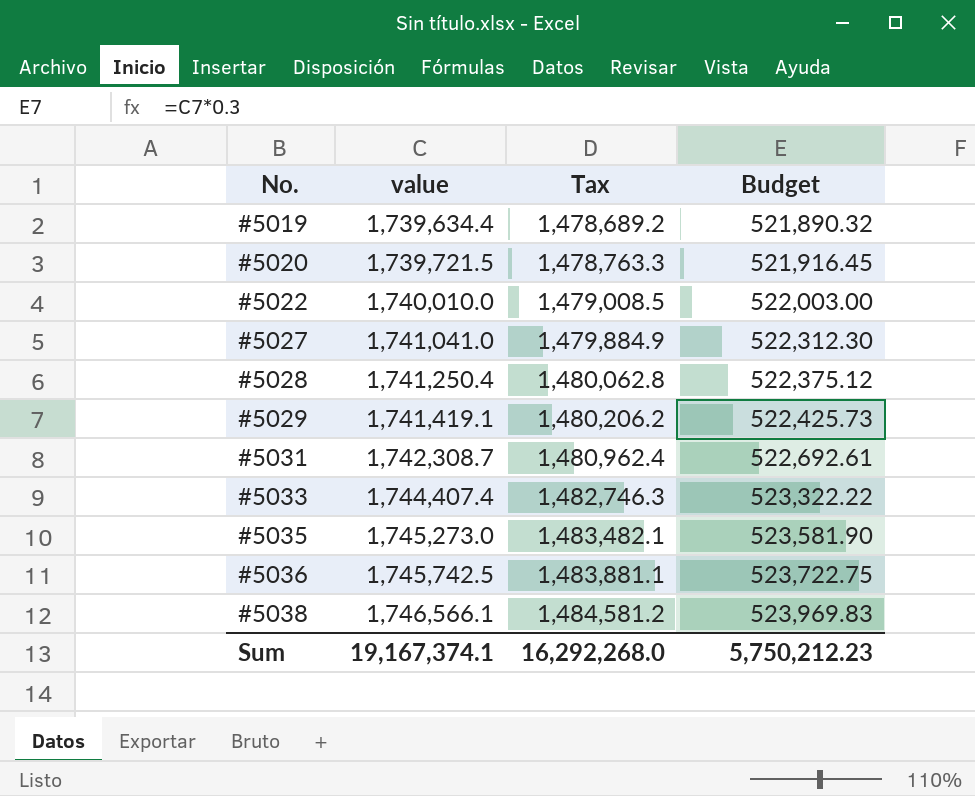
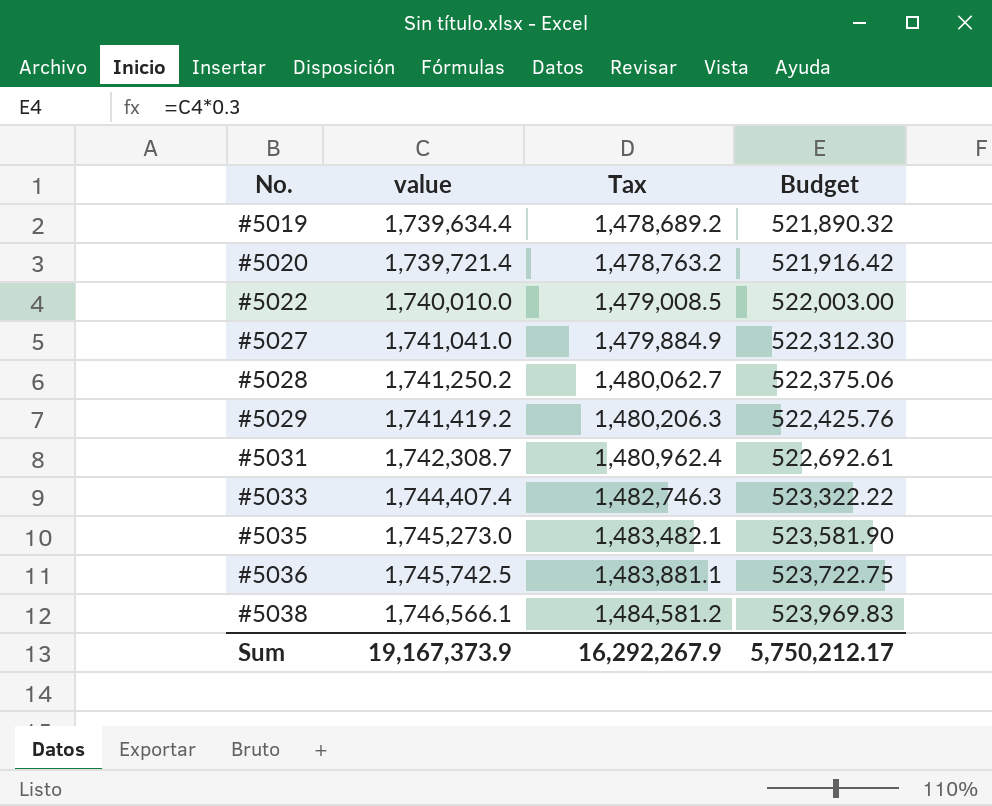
#5020 | value: 1,739,721.5 -> 1,739,721.4
#5020 | Tax: 1,478,763.3 -> 1,478,763.2
#5020 | Budget: 521,916.45 -> 521,916.42
#5028 | value: 1,741,250.4 -> 1,741,250.2
#5028 | Tax: 1,480,062.8 -> 1,480,062.7
#5028 | Budget: 522,375.12 -> 522,375.06
#5029 | value: 1,741,419.1 -> 1,741,419.2
#5029 | Tax: 1,480,206.2 -> 1,480,206.3
#5029 | Budget: 522,425.73 -> 522,425.76
Sum | value: 19,167,374.1 -> 19,167,373.9
Sum | Tax: 16,292,268.0 -> 16,292,267.9
Sum | Budget: 5,750,212.23 -> 5,750,212.17

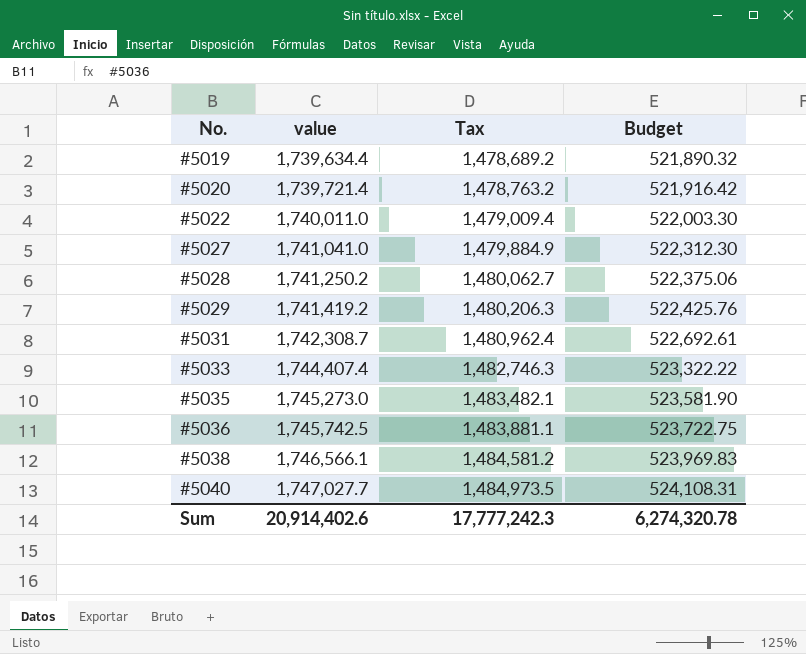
#5022 | value: 1,740,010.0 -> 1,740,011.0
#5022 | Tax: 1,479,008.5 -> 1,479,009.4
#5022 | Budget: 522,003.00 -> 522,003.30
row #5040: none -> 1,747,027.7 | 1,484,973.5 | 524,108.31
Sum | value: 19,167,373.9 -> 20,914,402.6
Sum | Tax: 16,292,267.9 -> 17,777,242.3
Sum | Budget: 5,750,212.17 -> 6,274,320.78

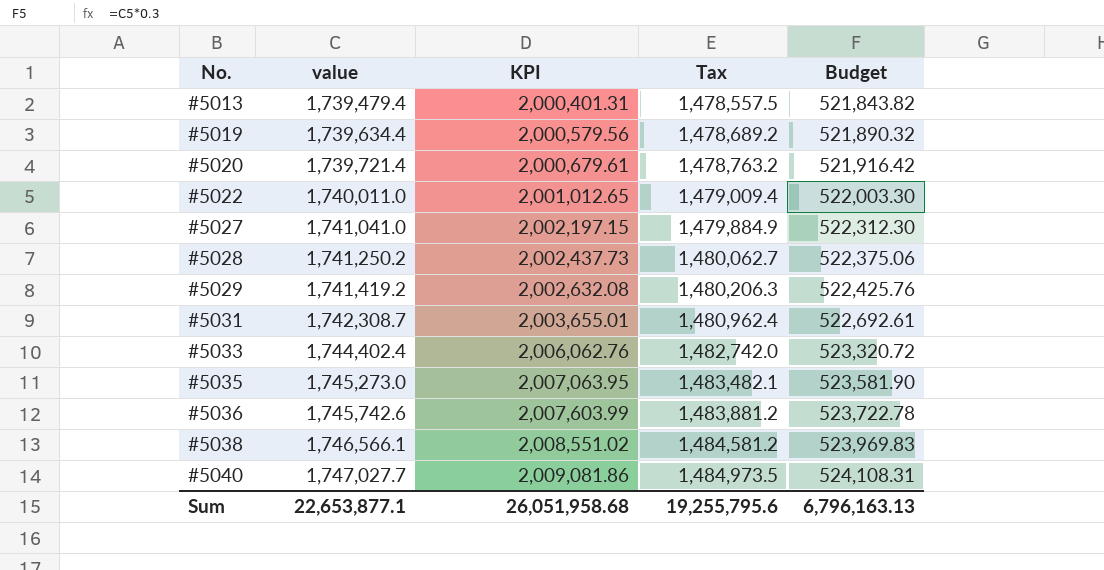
column KPI | formula: none -> [value] * 1.15
row #5013: none -> 1,739,479.4 | 2,000,401.31 | 1,478,557.5 | 521,843.82
#5033 | value: 1,744,407.4 -> 1,744,402.4
#5033 | Tax: 1,482,746.3 -> 1,482,742.0
#5033 | Budget: 523,322.22 -> 523,320.72
#5036 | value: 1,745,742.5 -> 1,745,742.6
#5036 | Tax: 1,483,881.1 -> 1,483,881.2
#5036 | Budget: 523,722.75 -> 523,722.78
Sum | value: 20,914,402.6 -> 22,653,877.1
Sum | Tax: 17,777,242.3 -> 19,255,795.6
Sum | Budget: 6,274,320.78 -> 6,796,163.13

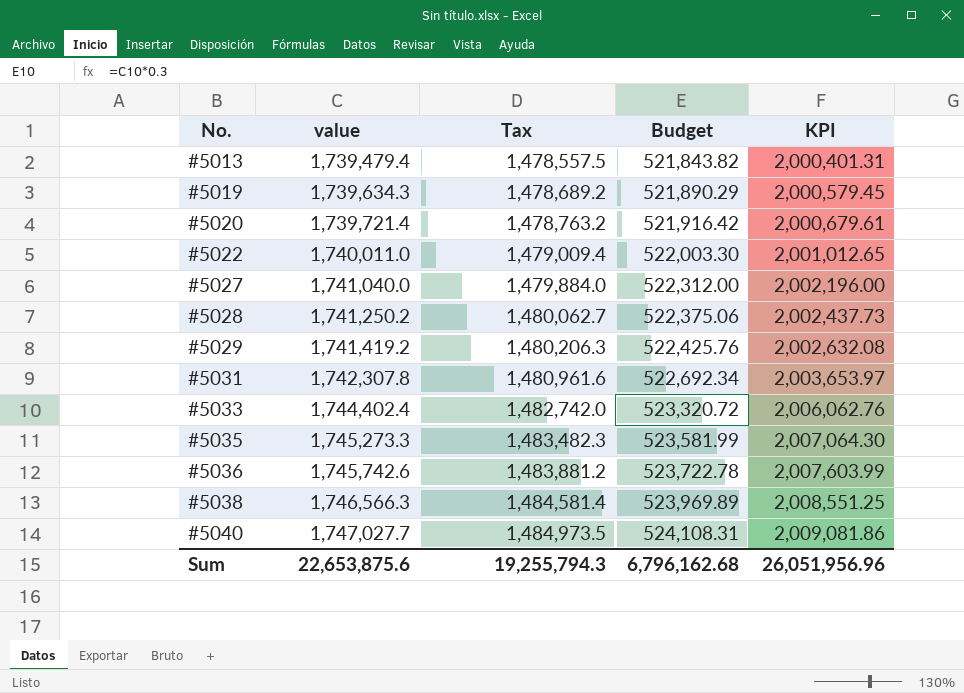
column KPI | position: 3 -> 5
#5019 | value: 1,739,634.4 -> 1,739,634.3
#5019 | Budget: 521,890.32 -> 521,890.29
#5019 | KPI: 2,000,579.56 -> 2,000,579.45
#5027 | value: 1,741,041.0 -> 1,741,040.0
#5027 | Tax: 1,479,884.9 -> 1,479,884.0
#5027 | Budget: 522,312.30 -> 522,312.00
#5027 | KPI: 2,002,197.15 -> 2,002,196.00
#5031 | value: 1,742,308.7 -> 1,742,307.8
#5031 | Tax: 1,480,962.4 -> 1,480,961.6
#5031 | Budget: 522,692.61 -> 522,692.34
#5031 | KPI: 2,003,655.01 -> 2,003,653.97
#5035 | value: 1,745,273.0 -> 1,745,273.3
#5035 | Tax: 1,483,482.1 -> 1,483,482.3
#5035 | Budget: 523,581.90 -> 523,581.99
#5035 | KPI: 2,007,063.95 -> 2,007,064.30
#5038 | value: 1,746,566.1 -> 1,746,566.3
#5038 | Tax: 1,484,581.2 -> 1,484,581.4
#5038 | Budget: 523,969.83 -> 523,969.89
#5038 | KPI: 2,008,551.02 -> 2,008,551.25
Sum | value: 22,653,877.1 -> 22,653,875.6
Sum | Tax: 19,255,795.6 -> 19,255,794.3
Sum | Budget: 6,796,163.13 -> 6,796,162.68
Sum | KPI: 26,051,958.68 -> 26,051,956.96

